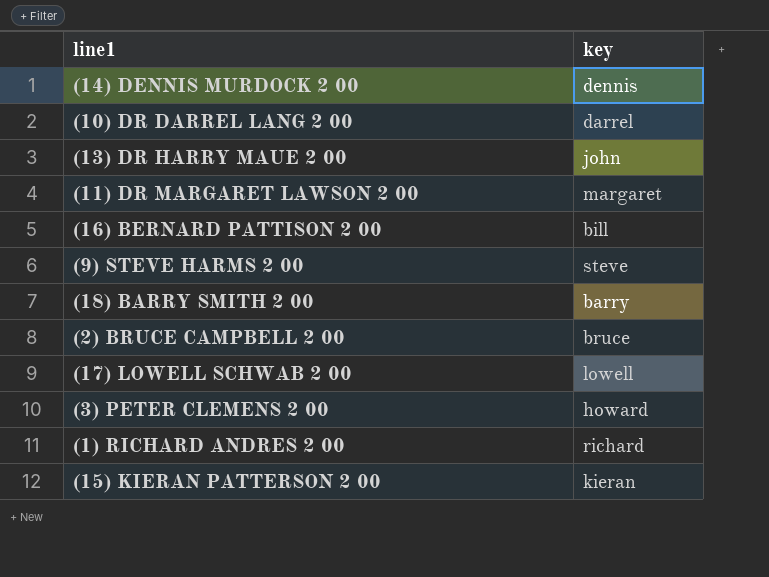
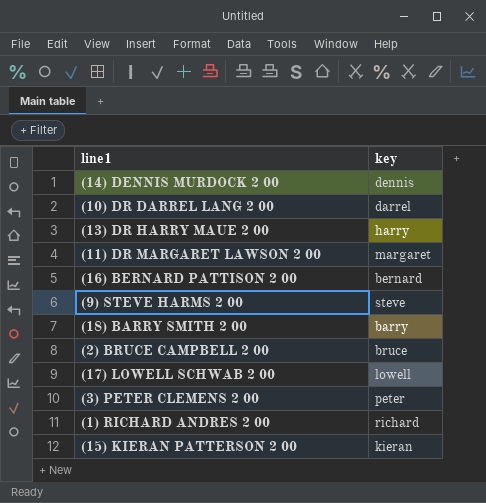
(13) DR HARRY MAUE 2 00 | key: john -> harry
(16) BERNARD PATTISON 2 00 | key: bill -> bernard
(3) PETER CLEMENS 2 00 | key: howard -> peter

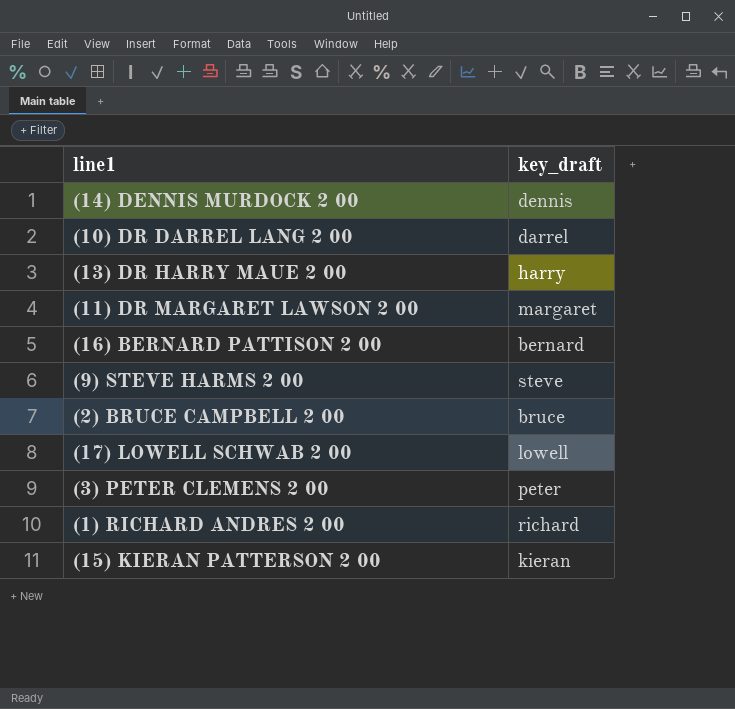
column name: key -> key_draft
row (18) BARRY SMITH 2 00: barry -> none

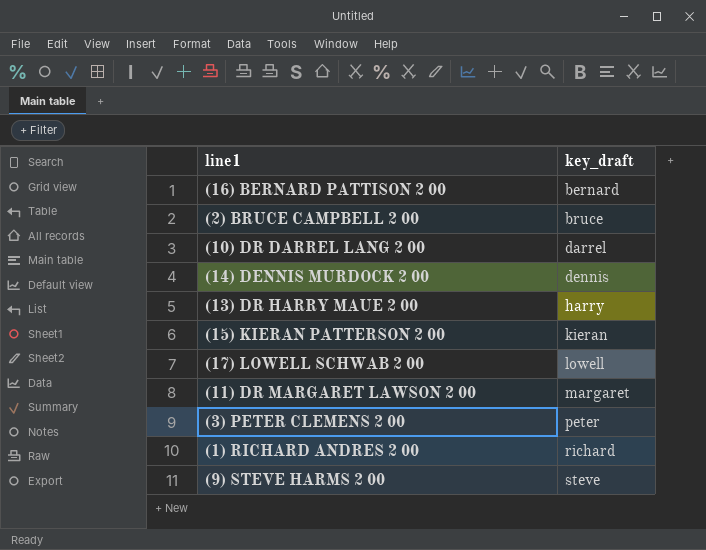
row order: none -> key_draft ascending

